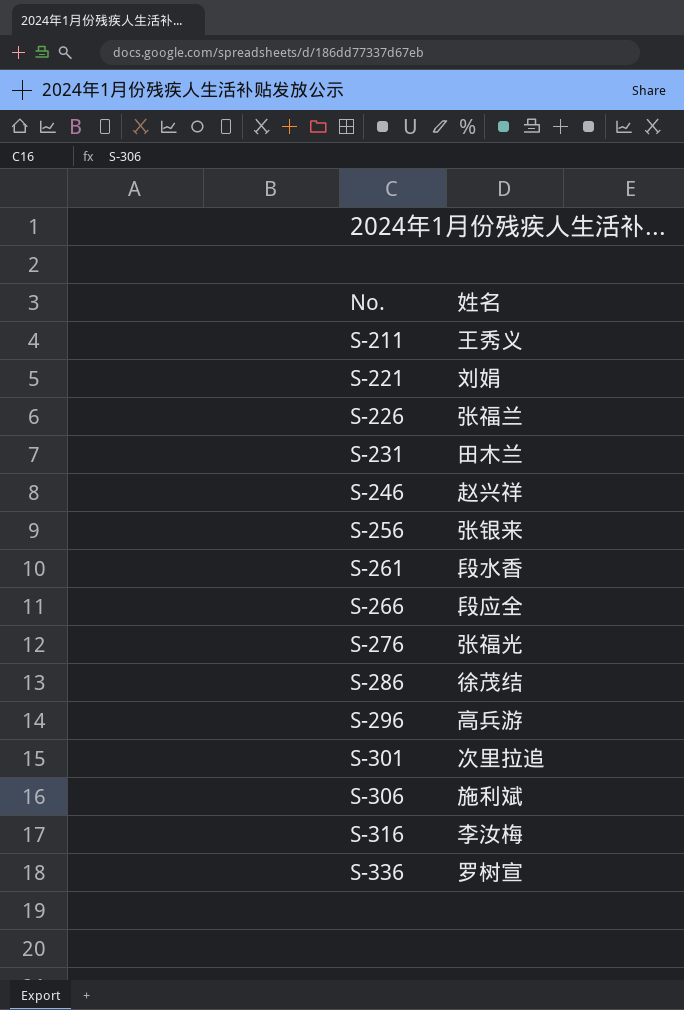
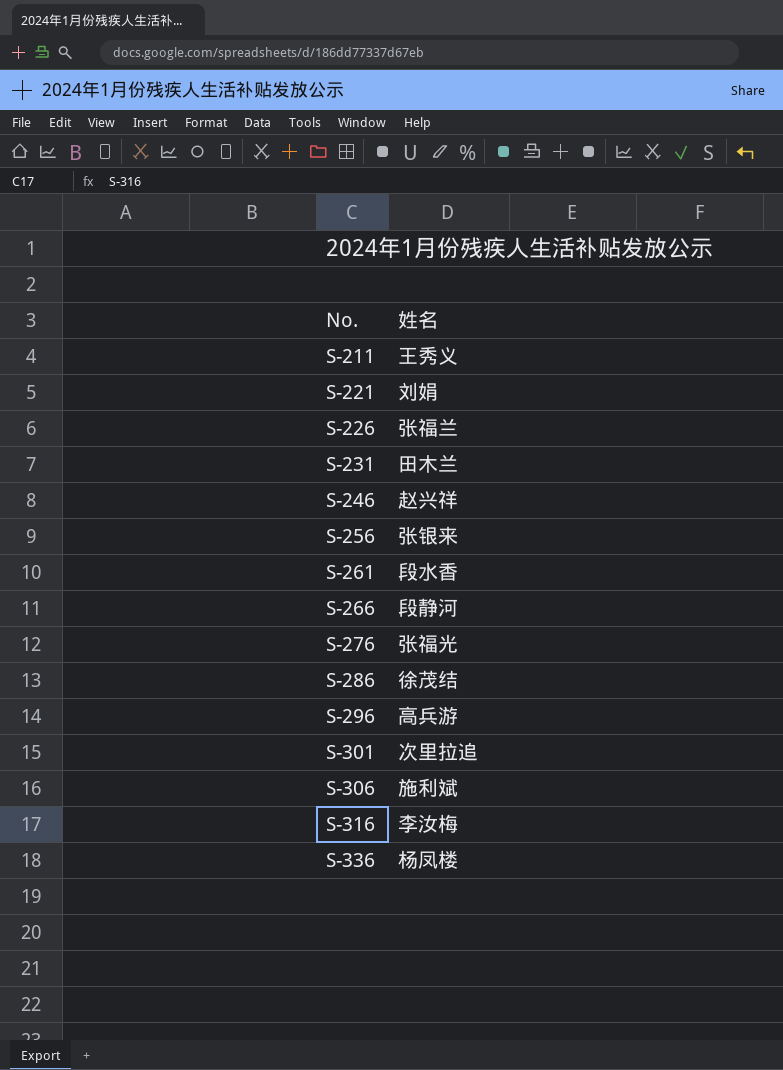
S-266 | 姓名: 段应全 -> 段静河
S-336 | 姓名: 罗树宣 -> 杨凤楼

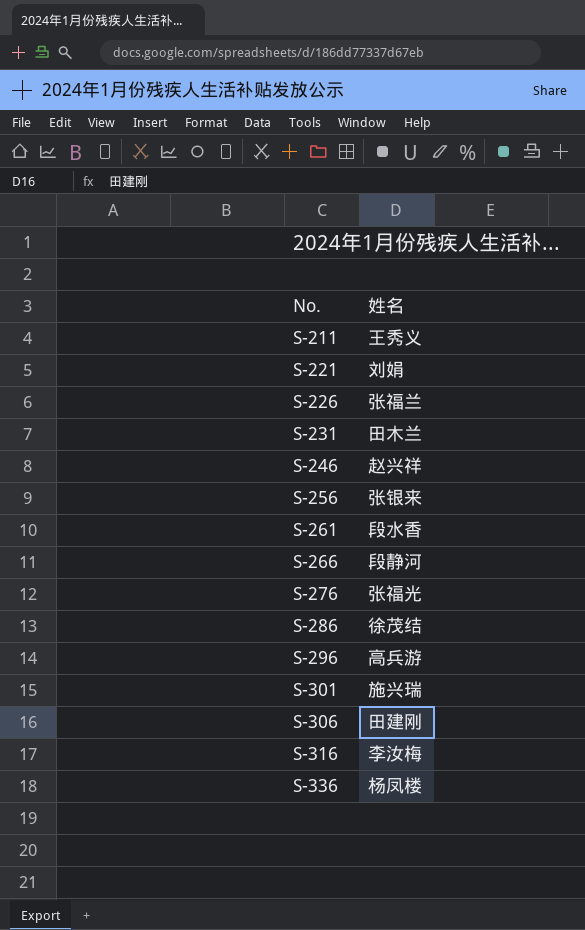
S-301 | 姓名: 次里拉追 -> 施兴瑞
S-306 | 姓名: 施利斌 -> 田建刚

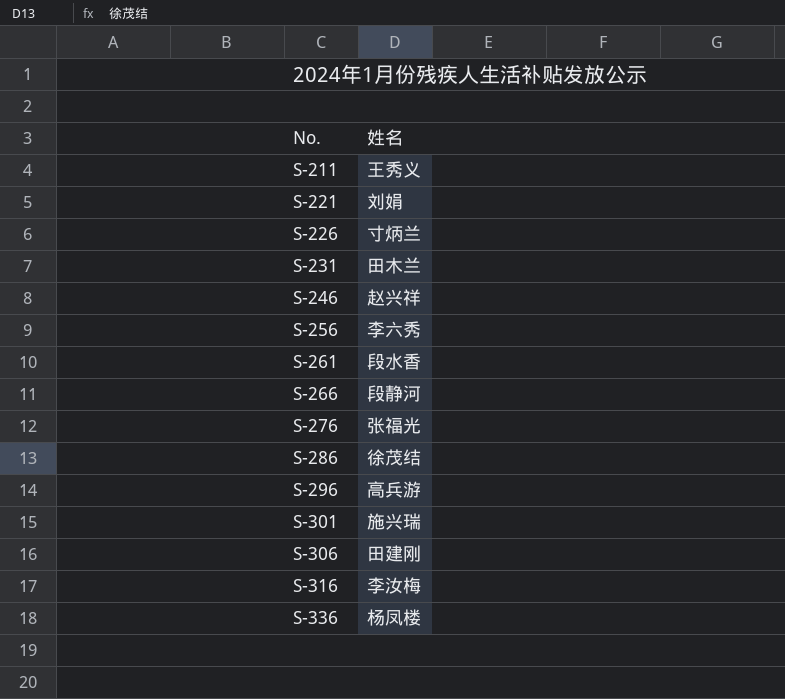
S-226 | 姓名: 张福兰 -> 寸炳兰
S-256 | 姓名: 张银来 -> 李六秀

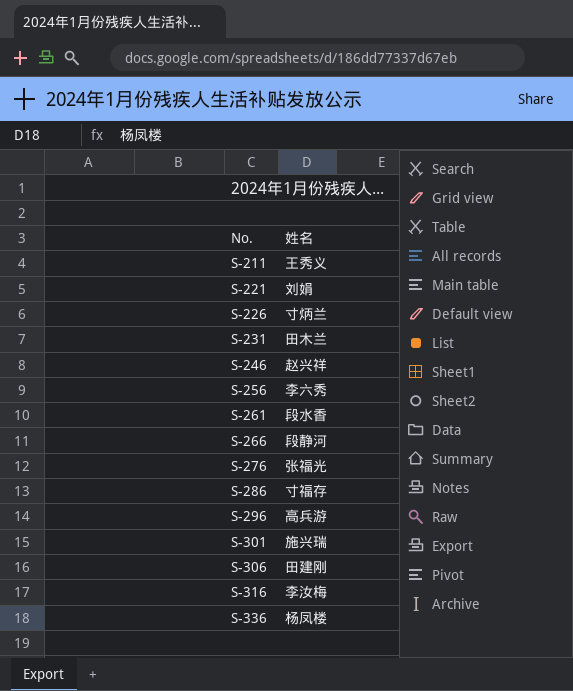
S-286 | 姓名: 徐茂结 -> 寸福存

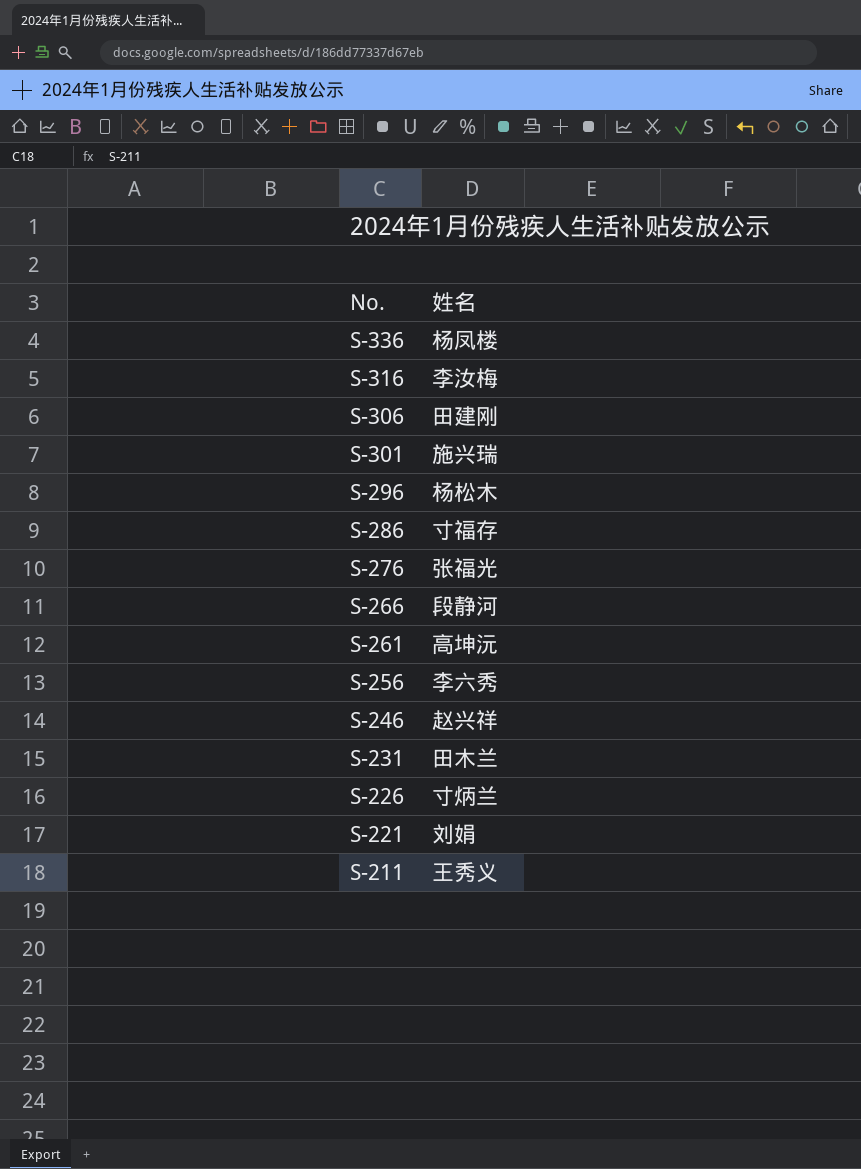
row order: No. ascending -> No. descending
S-296 | 姓名: 高兵游 -> 杨松木
S-261 | 姓名: 段水香 -> 高坤沅

